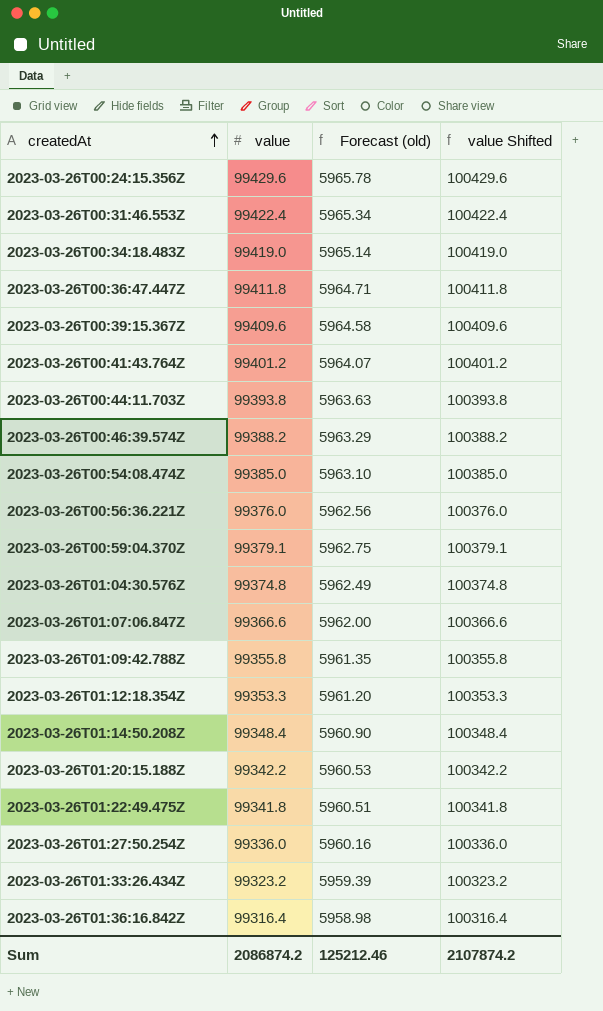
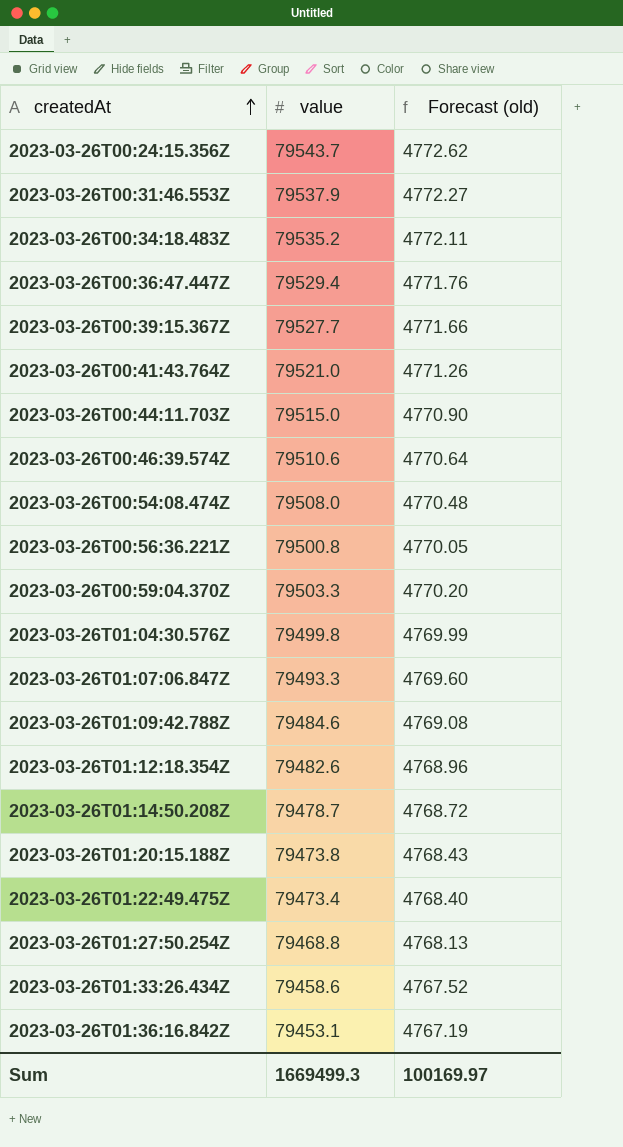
column value Shifted | formula: [value] + 1000 -> none
2023-03-26T00:24:15.356Z | value: 99429.6 -> 79543.7
2023-03-26T00:24:15.356Z | Forecast (old): 5965.78 -> 4772.62
2023-03-26T00:31:46.553Z | value: 99422.4 -> 79537.9
2023-03-26T00:31:46.553Z | Forecast (old): 5965.34 -> 4772.27
2023-03-26T00:34:18.483Z | value: 99419.0 -> 79535.2
2023-03-26T00:34:18.483Z | Forecast (old): 5965.14 -> 4772.11
2023-03-26T00:36:47.447Z | value: 99411.8 -> 79529.4
2023-03-26T00:36:47.447Z | Forecast (old): 5964.71 -> 4771.76
2023-03-26T00:39:15.367Z | value: 99409.6 -> 79527.7
2023-03-26T00:39:15.367Z | Forecast (old): 5964.58 -> 4771.66
2023-03-26T00:41:43.764Z | value: 99401.2 -> 79521.0
2023-03-26T00:41:43.764Z | Forecast (old): 5964.07 -> 4771.26
2023-03-26T00:44:11.703Z | value: 99393.8 -> 79515.0
2023-03-26T00:44:11.703Z | Forecast (old): 5963.63 -> 4770.90
2023-03-26T00:46:39.574Z | value: 99388.2 -> 79510.6
2023-03-26T00:46:39.574Z | Forecast (old): 5963.29 -> 4770.64
2023-03-26T00:54:08.474Z | value: 99385.0 -> 79508.0
2023-03-26T00:54:08.474Z | Forecast (old): 5963.10 -> 4770.48
2023-03-26T00:56:36.221Z | value: 99376.0 -> 79500.8
2023-03-26T00:56:36.221Z | Forecast (old): 5962.56 -> 4770.05
2023-03-26T00:59:04.370Z | value: 99379.1 -> 79503.3
2023-03-26T00:59:04.370Z | Forecast (old): 5962.75 -> 4770.20
2023-03-26T01:04:30.576Z | value: 99374.8 -> 79499.8
2023-03-26T01:04:30.576Z | Forecast (old): 5962.49 -> 4769.99
2023-03-26T01:07:06.847Z | value: 99366.6 -> 79493.3
2023-03-26T01:07:06.847Z | Forecast (old): 5962.00 -> 4769.60
2023-03-26T01:09:42.788Z | value: 99355.8 -> 79484.6
2023-03-26T01:09:42.788Z | Forecast (old): 5961.35 -> 4769.08
2023-03-26T01:12:18.354Z | value: 99353.3 -> 79482.6
2023-03-26T01:12:18.354Z | Forecast (old): 5961.20 -> 4768.96
2023-03-26T01:14:50.208Z | value: 99348.4 -> 79478.7
2023-03-26T01:14:50.208Z | Forecast (old): 5960.90 -> 4768.72
2023-03-26T01:20:15.188Z | value: 99342.2 -> 79473.8
2023-03-26T01:20:15.188Z | Forecast (old): 5960.53 -> 4768.43
2023-03-26T01:22:49.475Z | value: 99341.8 -> 79473.4
2023-03-26T01:22:49.475Z | Forecast (old): 5960.51 -> 4768.40
2023-03-26T01:27:50.254Z | value: 99336.0 -> 79468.8
2023-03-26T01:27:50.254Z | Forecast (old): 5960.16 -> 4768.13
2023-03-26T01:33:26.434Z | value: 99323.2 -> 79458.6
2023-03-26T01:33:26.434Z | Forecast (old): 5959.39 -> 4767.52
2023-03-26T01:36:16.842Z | value: 99316.4 -> 79453.1
2023-03-26T01:36:16.842Z | Forecast (old): 5958.98 -> 4767.19
Sum | value: 2086874.2 -> 1669499.3
Sum | Forecast (old): 125212.46 -> 100169.97

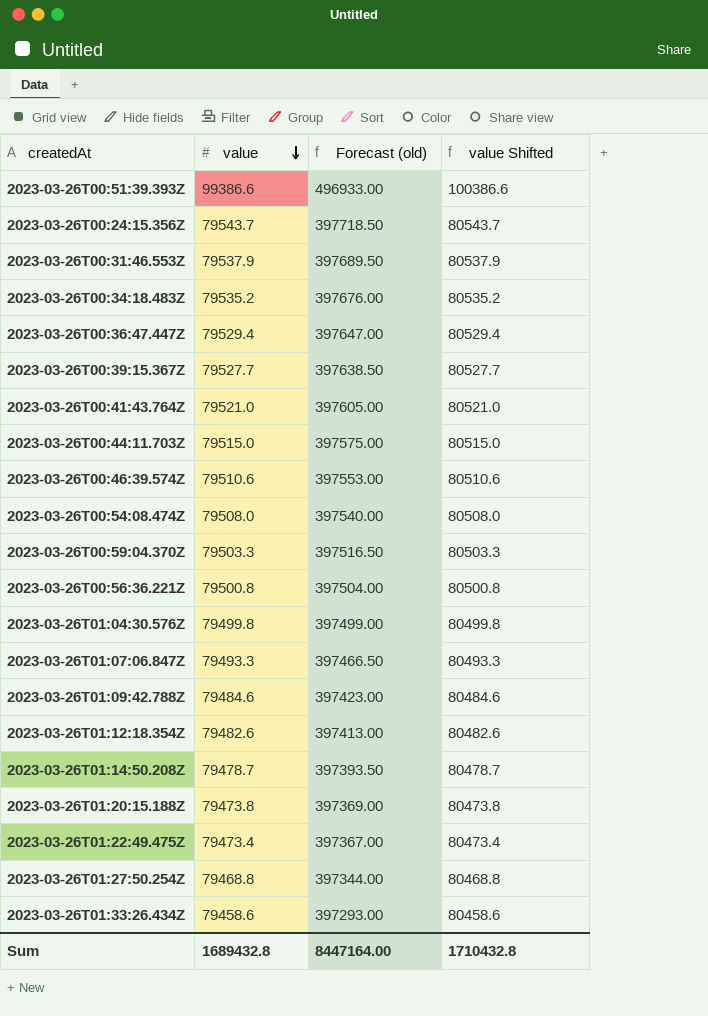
row order: createdAt ascending -> value descending
column Forecast (old) | formula: [value] * 0.06 -> [value] * 5
column value Shifted | formula: none -> [value] + 1000
row 2023-03-26T01:36:16.842Z: 79453.1 | 4767.19 -> none
row 2023-03-26T00:51:39.393Z: none -> 99386.6 | 496933.00 | 100386.6
Sum | value: 1669499.3 -> 1689432.8
Sum | Forecast (old): 100169.97 -> 8447164.00

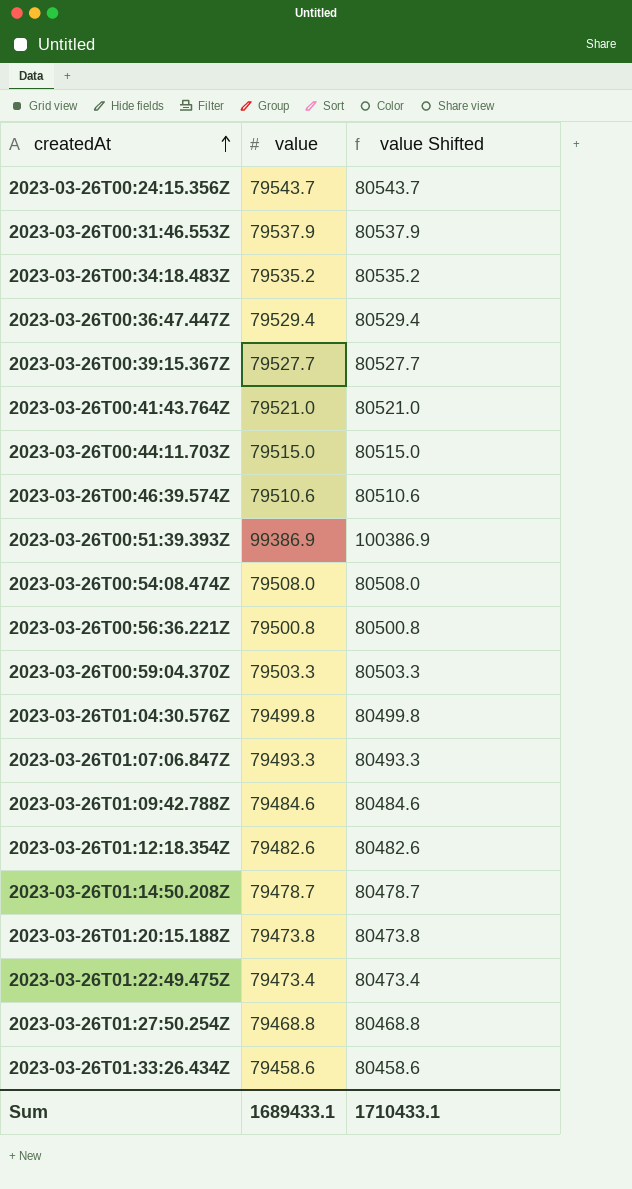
row order: value descending -> createdAt ascending
column Forecast (old) | formula: [value] * 5 -> none
2023-03-26T00:51:39.393Z | value: 99386.6 -> 99386.9
2023-03-26T00:51:39.393Z | value Shifted: 100386.6 -> 100386.9
Sum | value: 1689432.8 -> 1689433.1
Sum | value Shifted: 1710432.8 -> 1710433.1

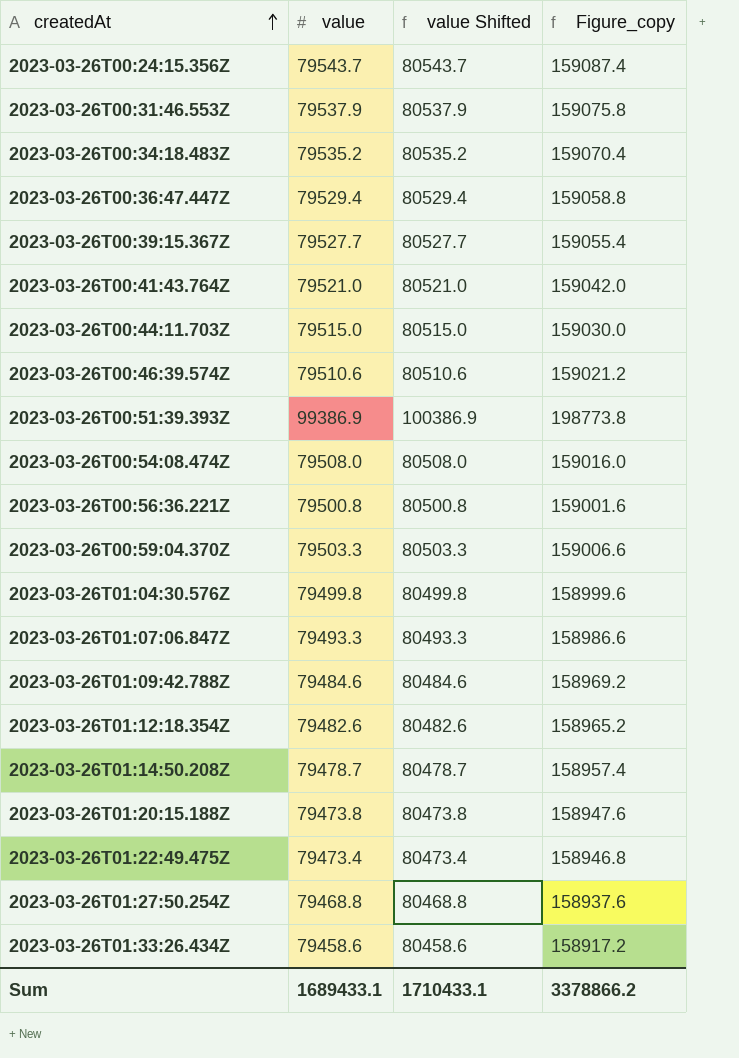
column Figure_copy | formula: none -> [value] * 2

